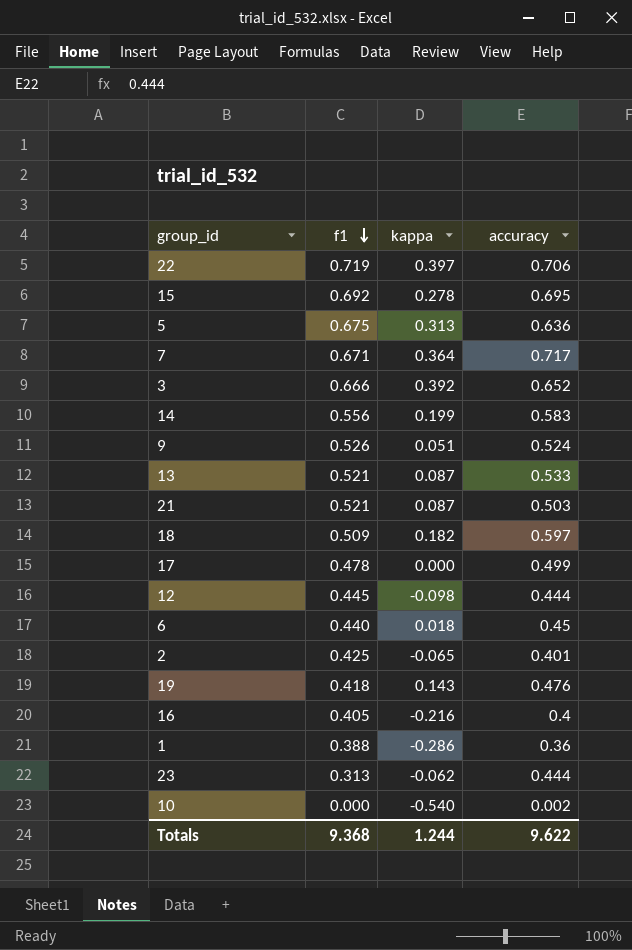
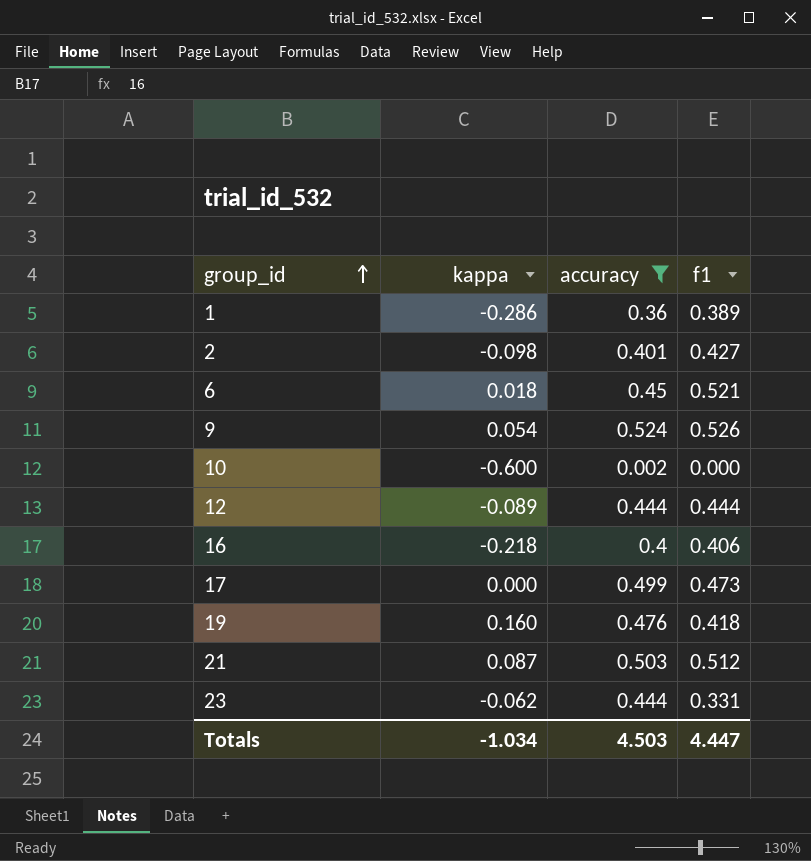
filter: none -> accuracy <= 0.524
row order: f1 descending -> group_id ascending
column f1 | position: 2 -> 4
1 | f1: 0.388 -> 0.389
2 | kappa: -0.065 -> -0.098
2 | f1: 0.425 -> 0.427
6 | f1: 0.440 -> 0.521
9 | kappa: 0.051 -> 0.054
10 | kappa: -0.540 -> -0.600
12 | kappa: -0.098 -> -0.089
12 | f1: 0.445 -> 0.444
16 | kappa: -0.216 -> -0.218
16 | f1: 0.405 -> 0.406
17 | f1: 0.478 -> 0.473
19 | kappa: 0.143 -> 0.160
21 | f1: 0.521 -> 0.512
23 | f1: 0.313 -> 0.331
Totals | kappa: 1.244 -> -1.034
Totals | accuracy: 9.622 -> 4.503
Totals | f1: 9.368 -> 4.447

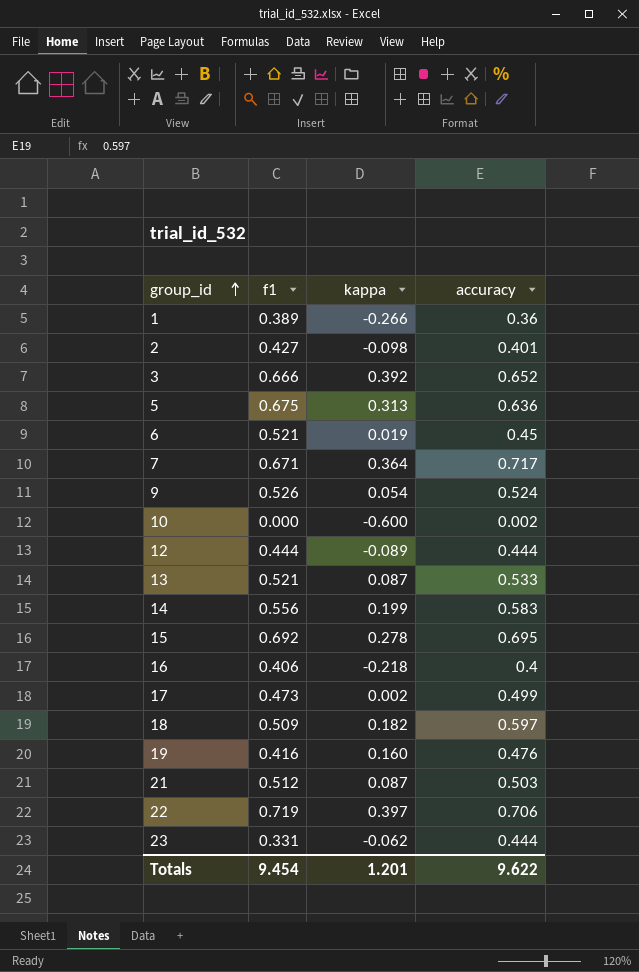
filter: accuracy <= 0.524 -> none
column f1 | position: 4 -> 2
1 | kappa: -0.286 -> -0.266
6 | kappa: 0.018 -> 0.019
17 | kappa: 0.000 -> 0.002
19 | f1: 0.418 -> 0.416
Totals | f1: 4.447 -> 9.454
Totals | kappa: -1.034 -> 1.201
Totals | accuracy: 4.503 -> 9.622

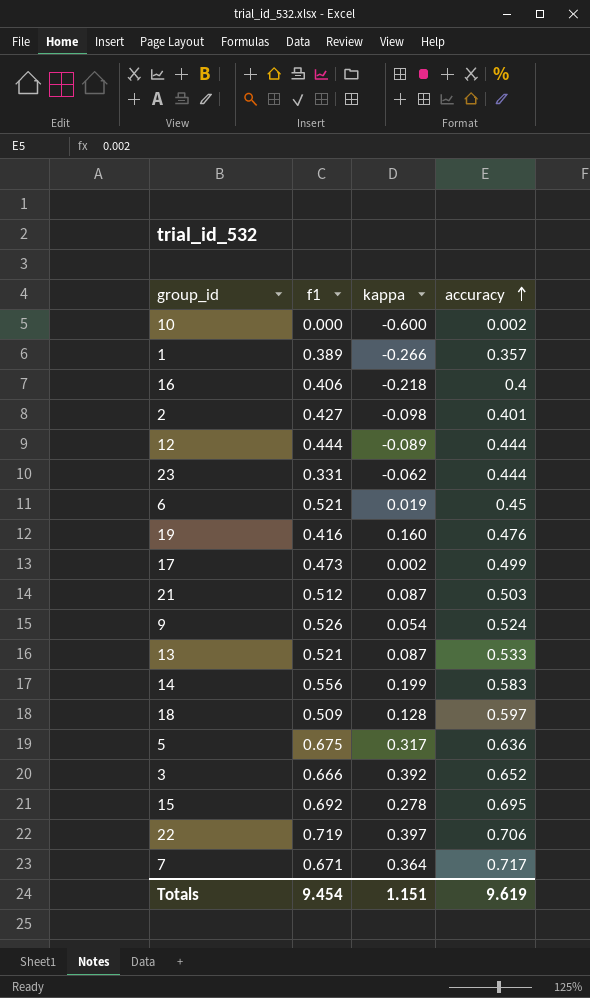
row order: group_id ascending -> accuracy ascending
1 | accuracy: 0.36 -> 0.357
18 | kappa: 0.182 -> 0.128
5 | kappa: 0.313 -> 0.317
Totals | kappa: 1.201 -> 1.151
Totals | accuracy: 9.622 -> 9.619

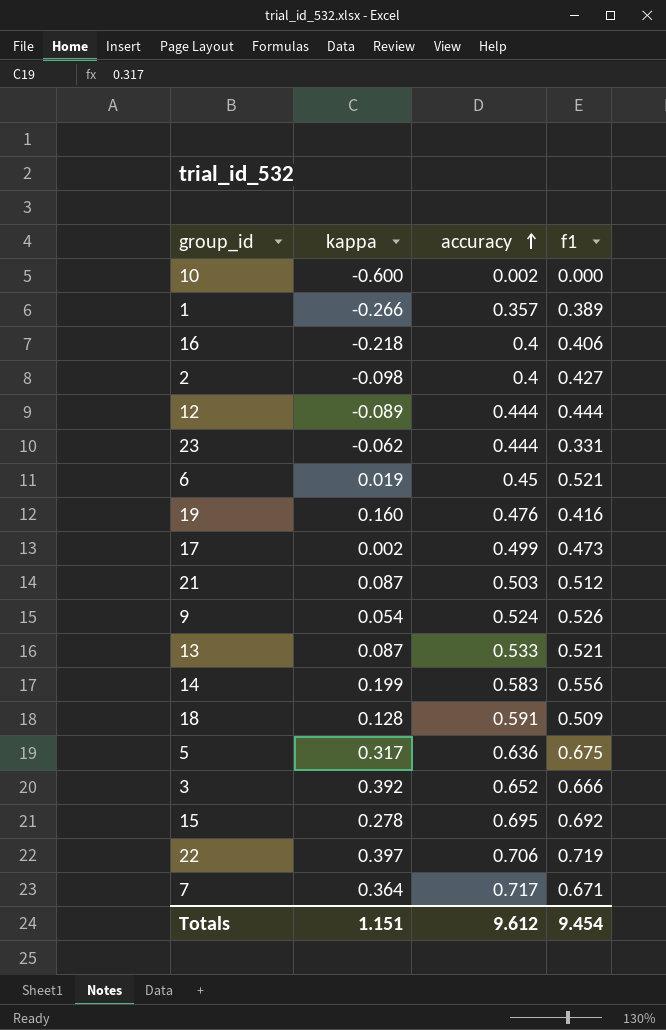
column f1 | position: 2 -> 4
2 | accuracy: 0.401 -> 0.4
18 | accuracy: 0.597 -> 0.591
Totals | accuracy: 9.619 -> 9.612

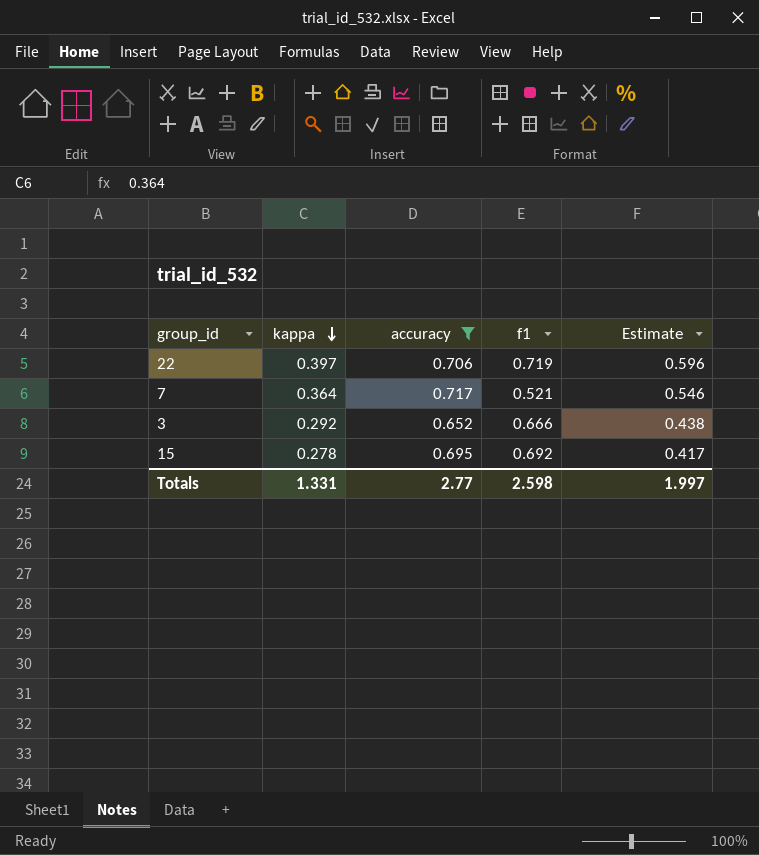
filter: none -> accuracy >= 0.652
row order: accuracy ascending -> kappa descending
column Estimate | formula: none -> [kappa] * 1.5
7 | f1: 0.671 -> 0.521
3 | kappa: 0.392 -> 0.292
Totals | kappa: 1.151 -> 1.331
Totals | accuracy: 9.612 -> 2.77
Totals | f1: 9.454 -> 2.598

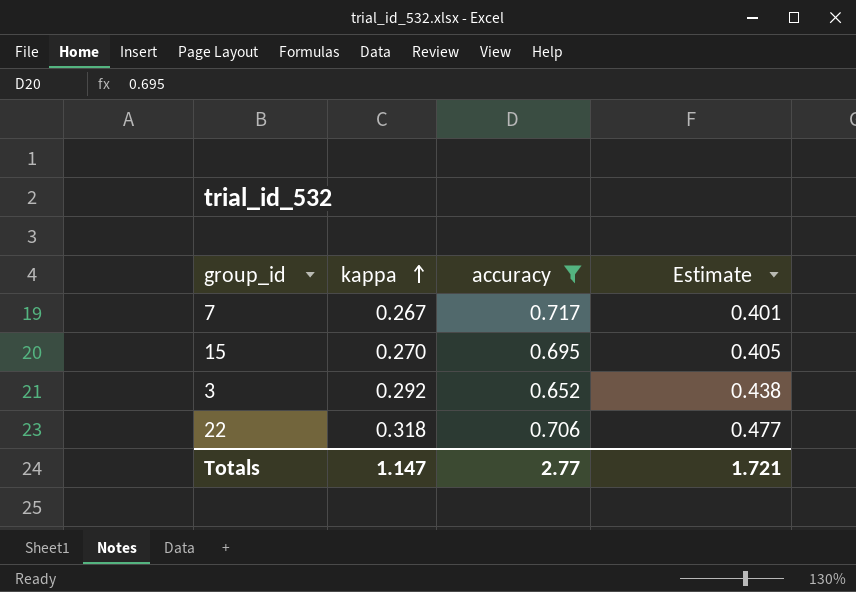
row order: kappa descending -> kappa ascending
column f1 | position: 4 -> none
7 | kappa: 0.364 -> 0.267
7 | Estimate: 0.546 -> 0.401
15 | kappa: 0.278 -> 0.270
15 | Estimate: 0.417 -> 0.405
22 | kappa: 0.397 -> 0.318
22 | Estimate: 0.596 -> 0.477
Totals | kappa: 1.331 -> 1.147
Totals | Estimate: 1.997 -> 1.721

